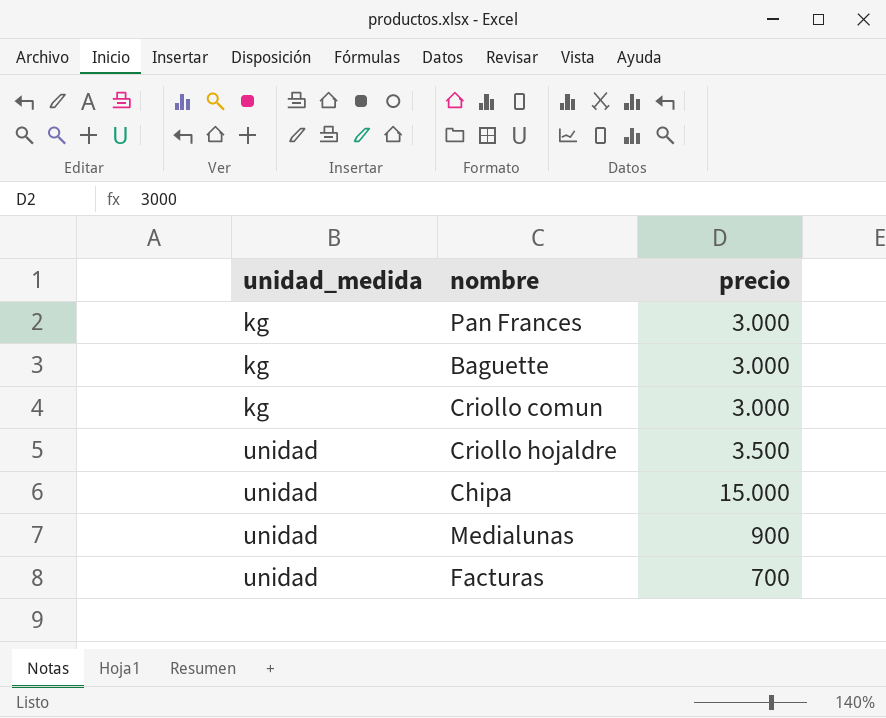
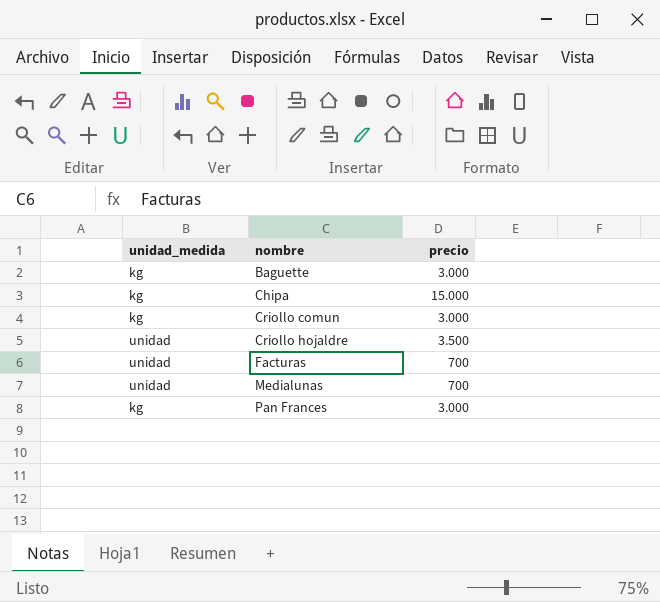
row order: unidad_medida ascending -> nombre ascending
Chipa | unidad_medida: unidad -> kg
Medialunas | precio: 900 -> 700

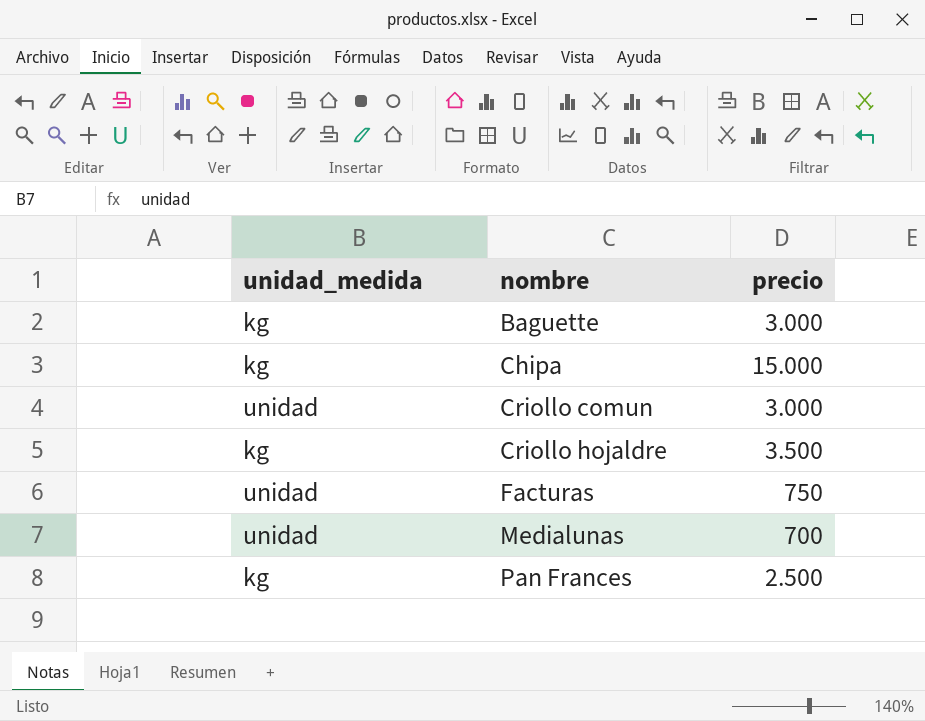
Criollo comun | unidad_medida: kg -> unidad
Criollo hojaldre | unidad_medida: unidad -> kg
Facturas | precio: 700 -> 750
Pan Frances | precio: 3.000 -> 2.500

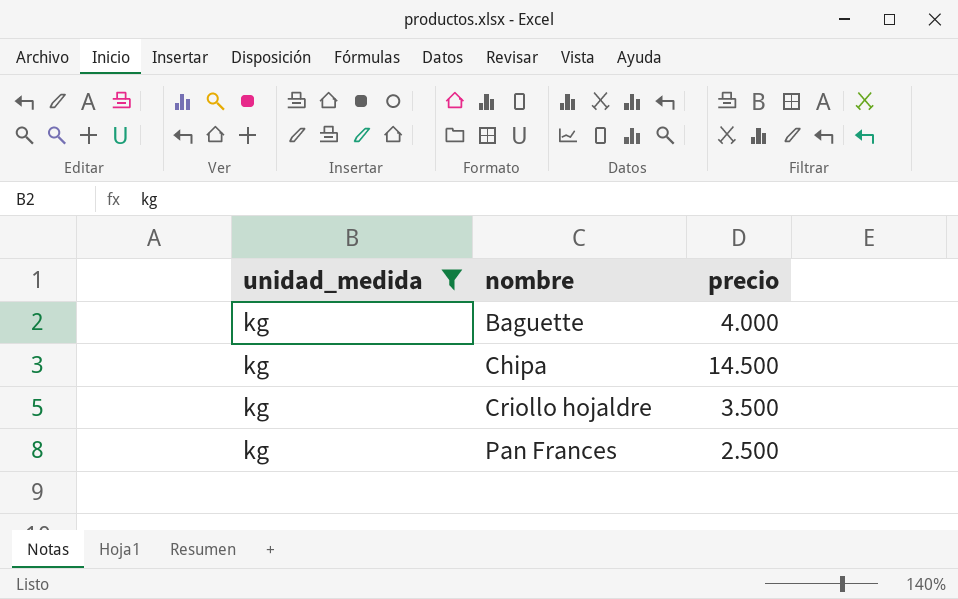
filter: none -> unidad_medida = kg
Baguette | precio: 3.000 -> 4.000
Chipa | precio: 15.000 -> 14.500

